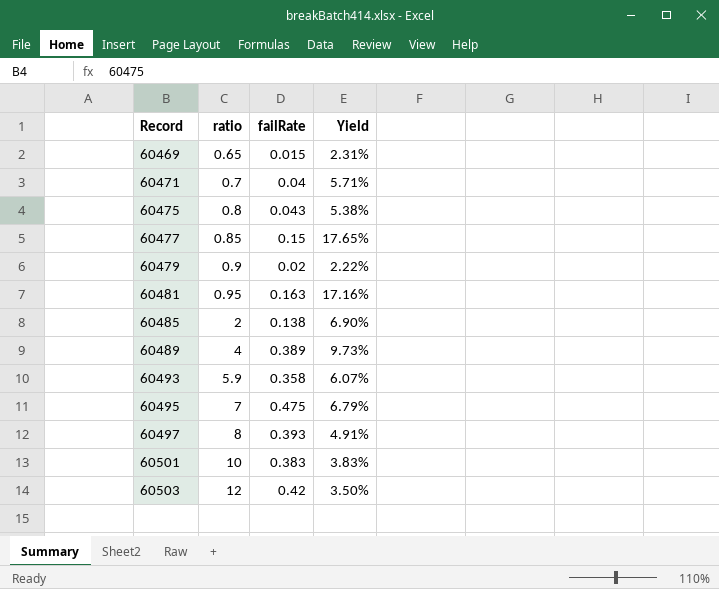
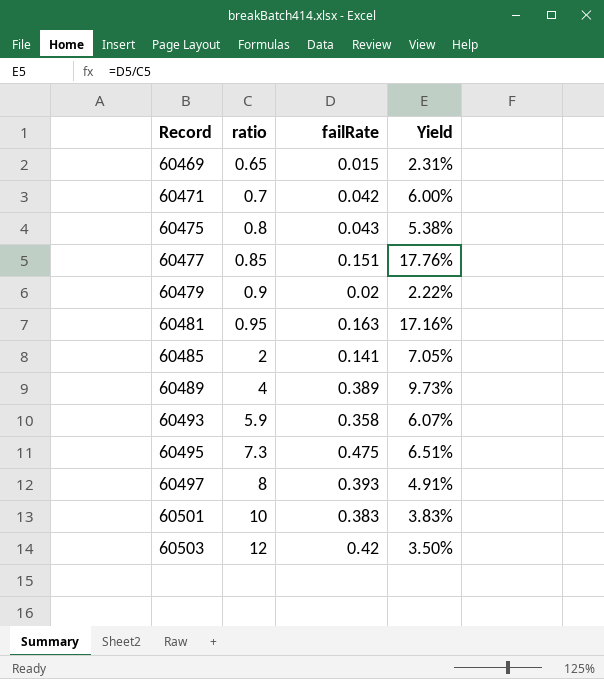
60471 | failRate: 0.04 -> 0.042
60471 | Yield: 5.71% -> 6.00%
60477 | failRate: 0.15 -> 0.151
60477 | Yield: 17.65% -> 17.76%
60485 | failRate: 0.138 -> 0.141
60485 | Yield: 6.90% -> 7.05%
60495 | ratio: 7 -> 7.3
60495 | Yield: 6.79% -> 6.51%

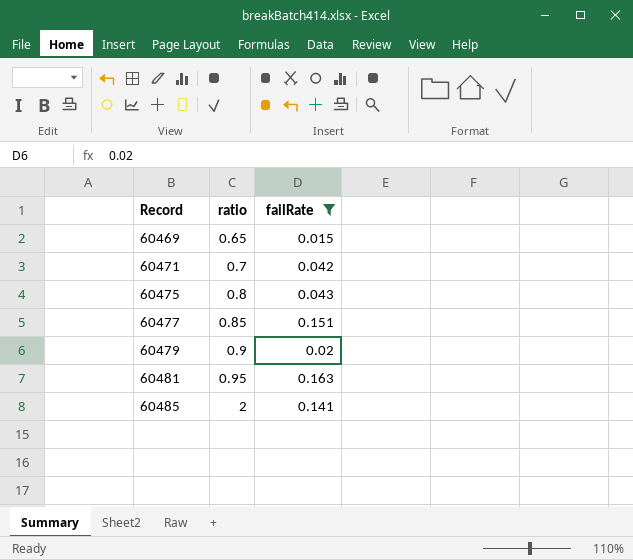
filter: none -> failRate <= 0.163
column Yield | formula: [failRate] / [ratio] -> none

